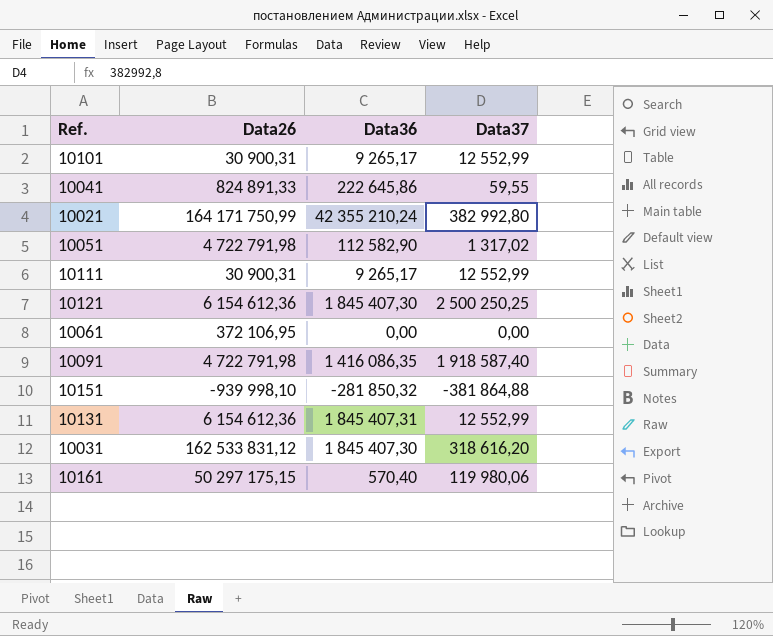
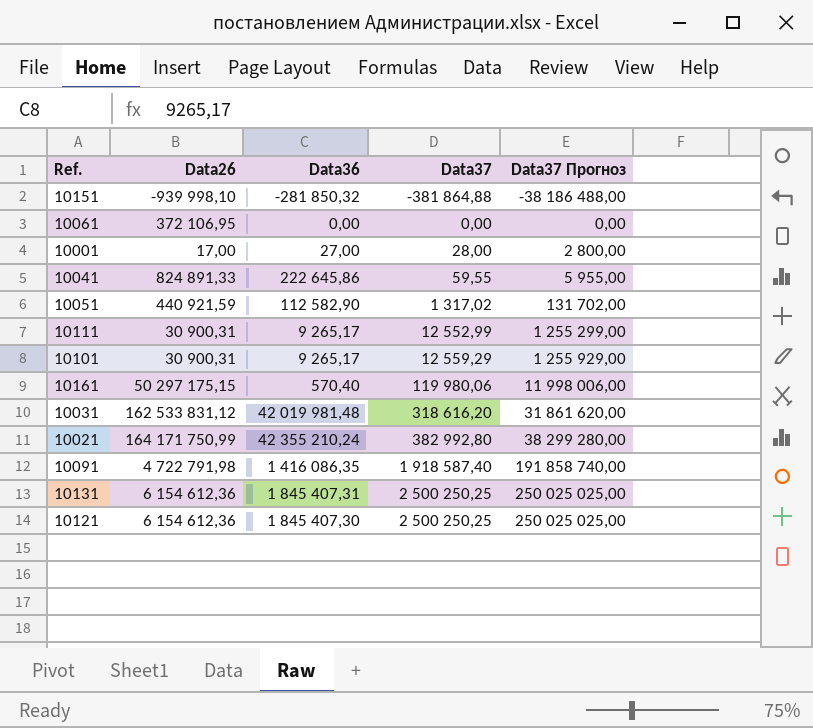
row order: none -> Data37 ascending
column Data37 Прогноз | formula: none -> [Data37] * 100
row 10001: none -> 17,00 | 27,00 | 28,00 | 2 800,00
10051 | Data26: 4 722 791,98 -> 440 921,59
10101 | Data37: 12 552,99 -> 12 559,29
10031 | Data36: 1 845 407,30 -> 42 019 981,48
10131 | Data37: 12 552,99 -> 2 500 250,25

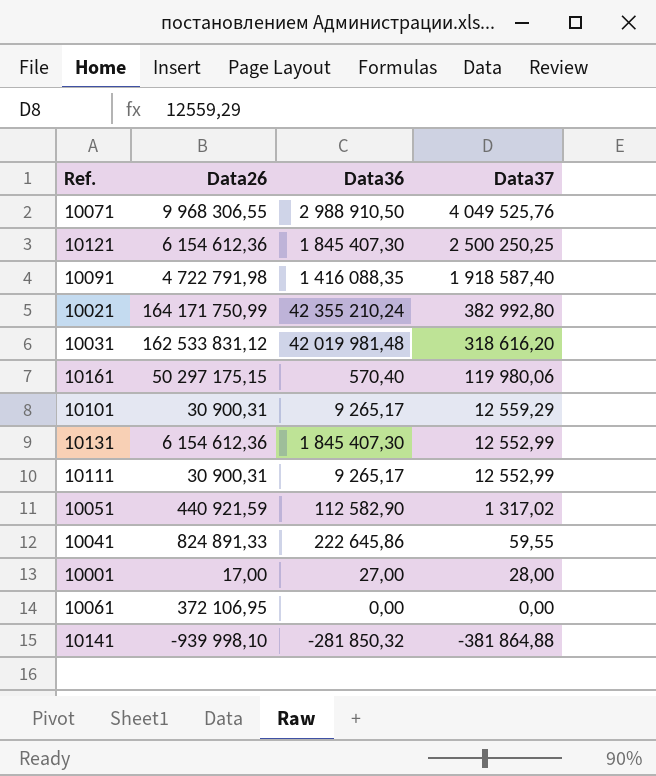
row order: Data37 ascending -> Data37 descending
column Data37 Прогноз | formula: [Data37] * 100 -> none
row 10151: -939 998,10 | -281 850,32 | -381 864,88 | -38 186 488,00 -> none
row 10071: none -> 9 968 306,55 | 2 988 910,50 | 4 049 525,76
10091 | Data36: 1 416 086,35 -> 1 416 088,35
10131 | Data36: 1 845 407,31 -> 1 845 407,30
10131 | Data37: 2 500 250,25 -> 12 552,99
row 10141: none -> -939 998,10 | -281 850,32 | -381 864,88

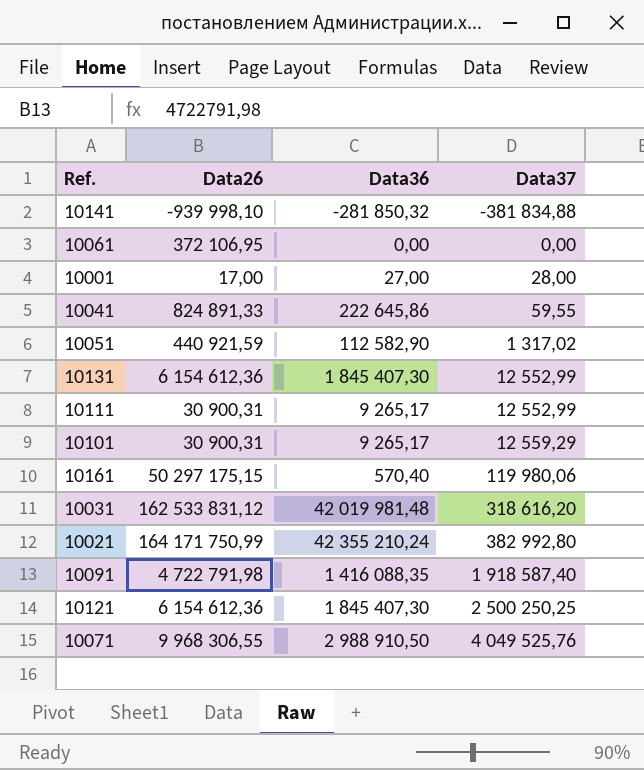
row order: Data37 descending -> Data37 ascending
10141 | Data37: -381 864,88 -> -381 834,88

